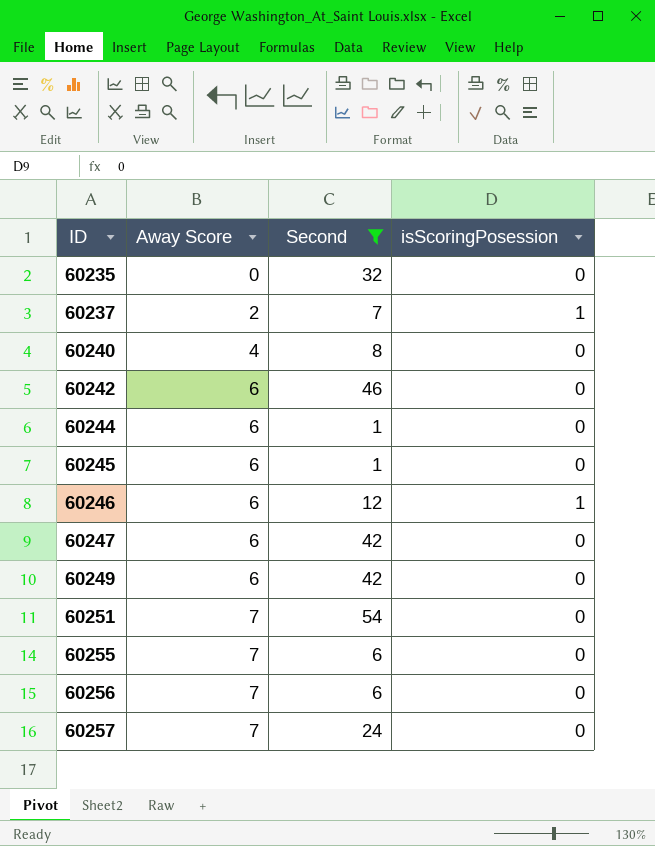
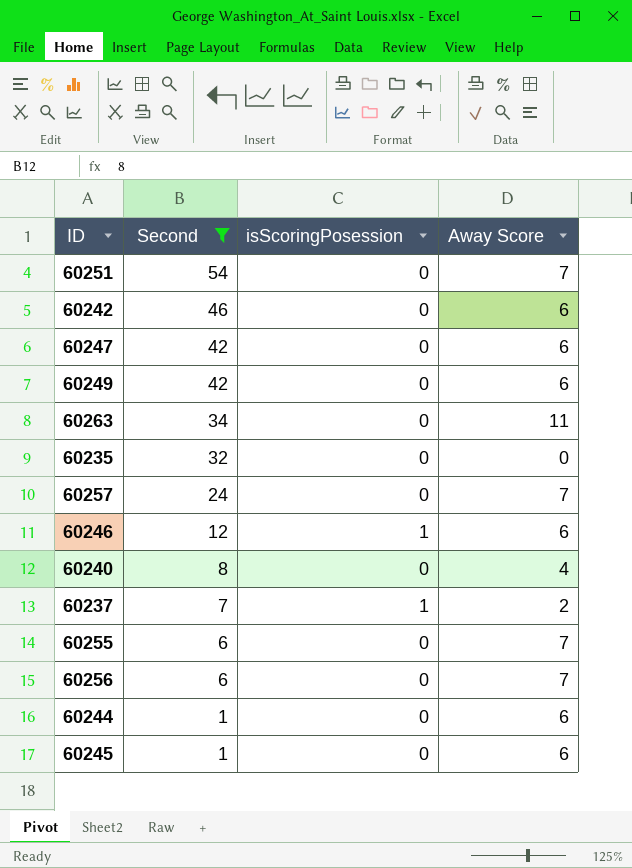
row order: ID ascending -> Second descending
column Away Score | position: 2 -> 4
row 60263: none -> 34 | 0 | 11

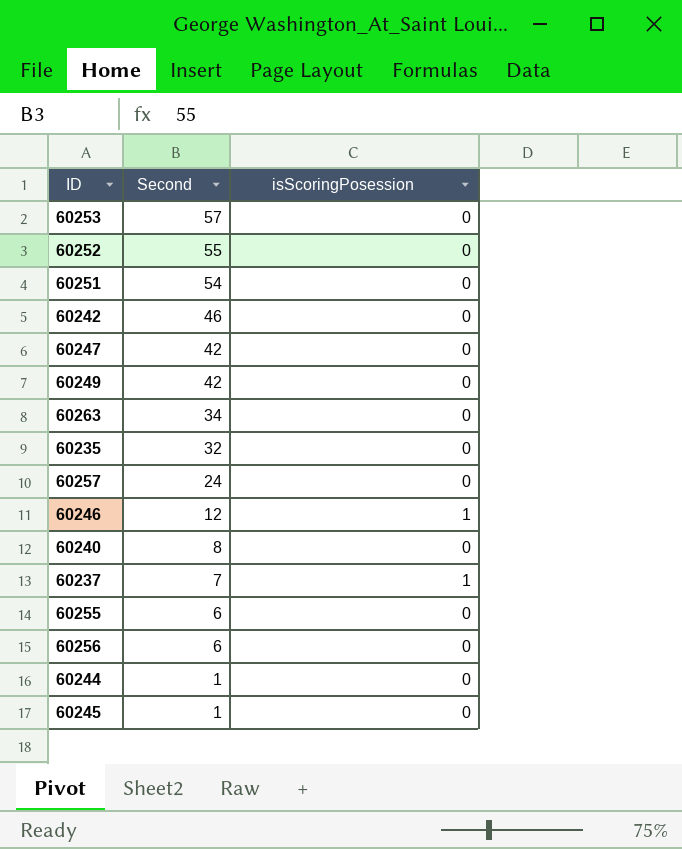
filter: Second <= 54 -> none
column Away Score | position: 4 -> none

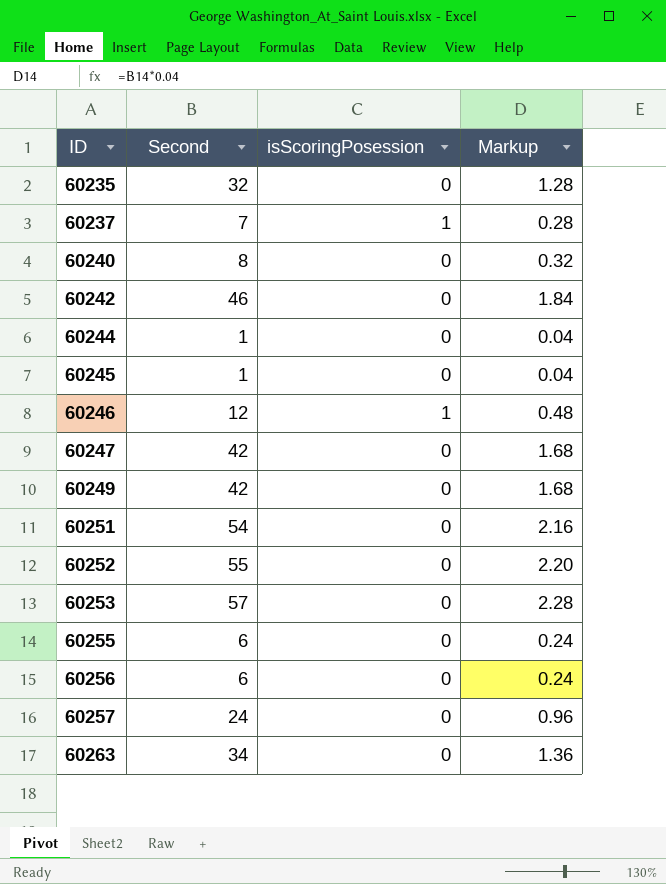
row order: Second descending -> ID ascending
column Markup | formula: none -> [Second] * 0.04

